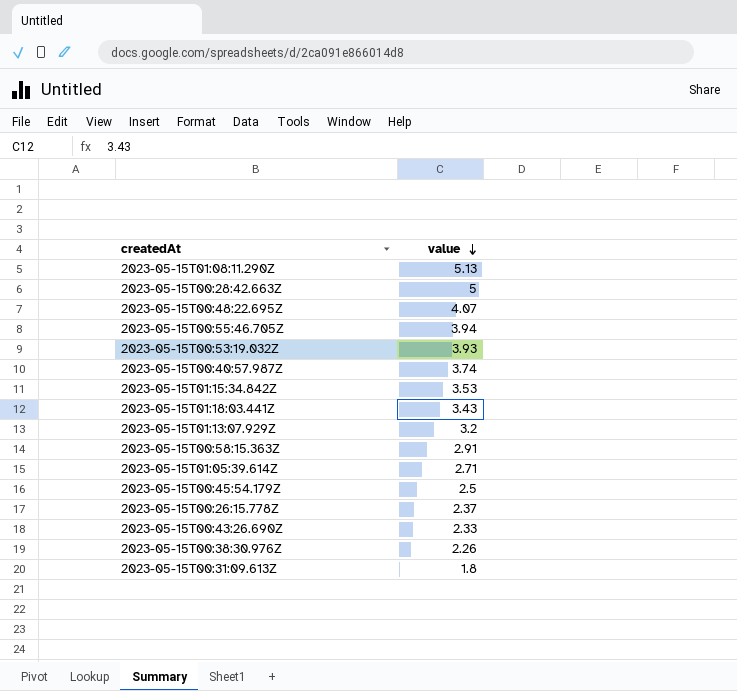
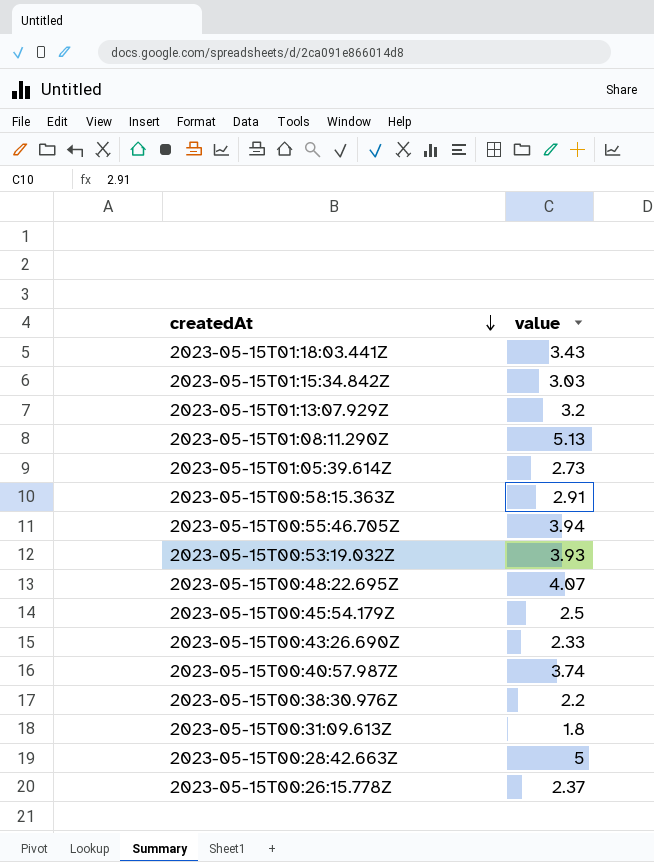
row order: value descending -> createdAt descending
2023-05-15T01:15:34.842Z | value: 3.53 -> 3.03
2023-05-15T01:05:39.614Z | value: 2.71 -> 2.73
2023-05-15T00:38:30.976Z | value: 2.26 -> 2.2

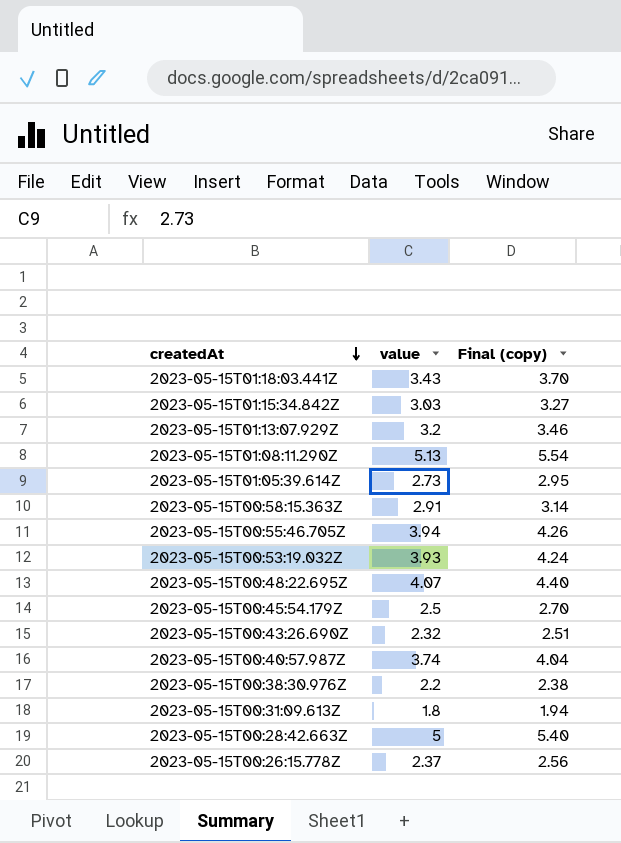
column Final (copy) | formula: none -> [value] * 1.08
2023-05-15T00:43:26.690Z | value: 2.33 -> 2.32

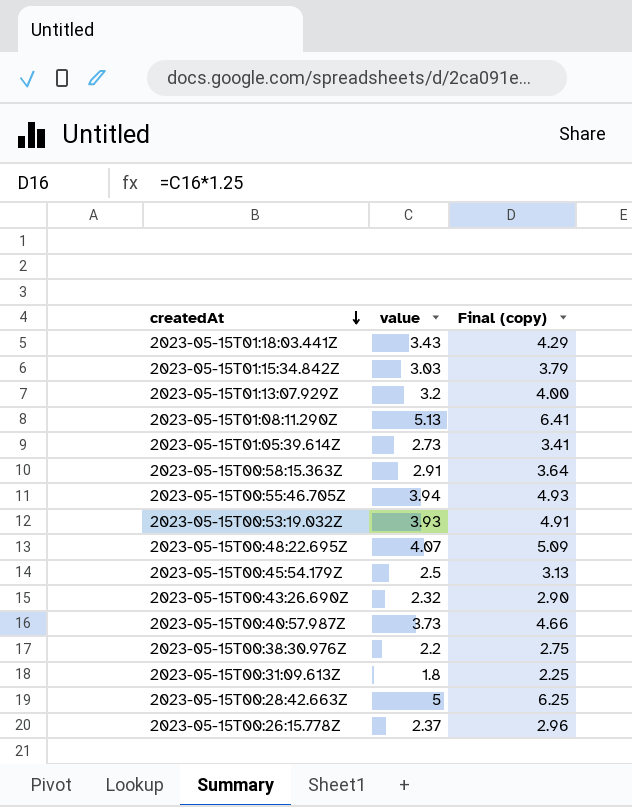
column Final (copy) | formula: [value] * 1.08 -> [value] * 1.25
2023-05-15T00:40:57.987Z | value: 3.74 -> 3.73

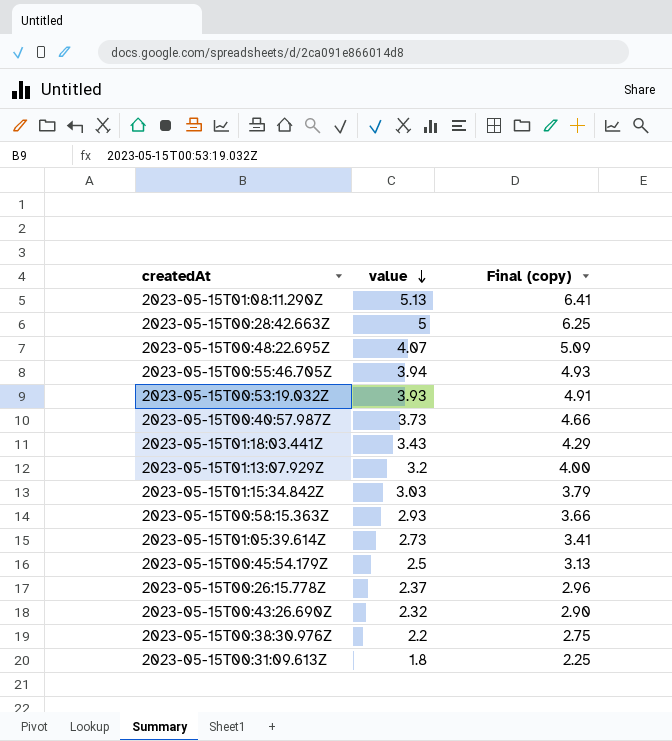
row order: createdAt descending -> value descending
2023-05-15T00:58:15.363Z | value: 2.91 -> 2.93
2023-05-15T00:58:15.363Z | Final (copy): 3.64 -> 3.66

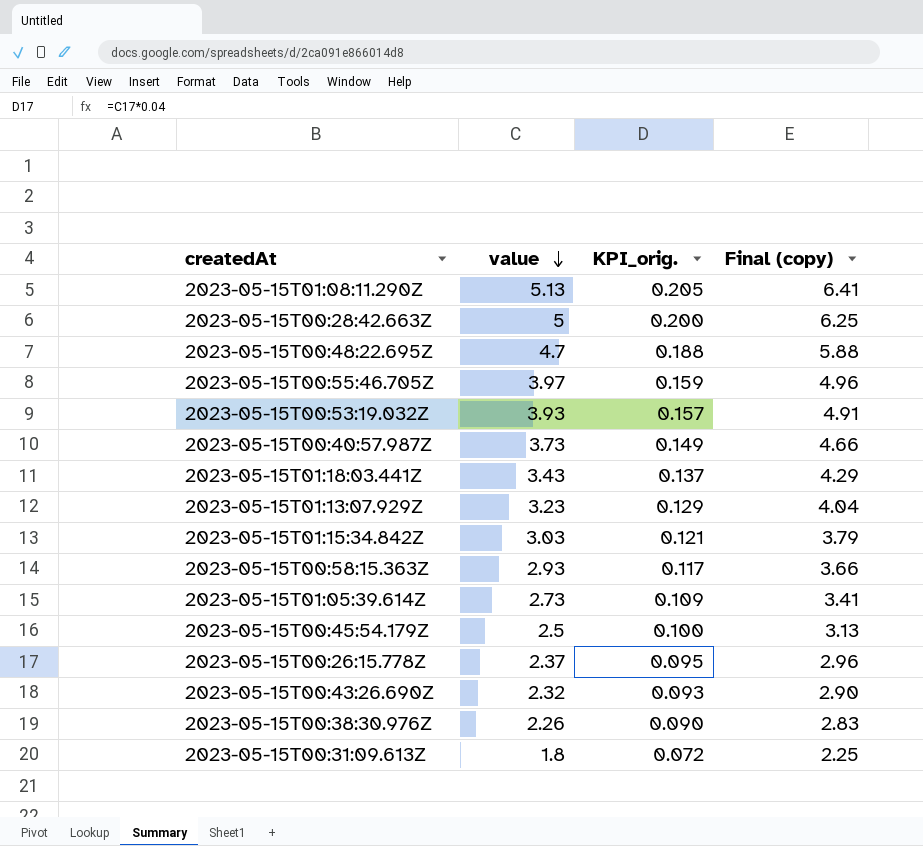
column KPI_orig. | formula: none -> [value] * 0.04
2023-05-15T00:48:22.695Z | value: 4.07 -> 4.7
2023-05-15T00:48:22.695Z | Final (copy): 5.09 -> 5.88
2023-05-15T00:55:46.705Z | value: 3.94 -> 3.97
2023-05-15T00:55:46.705Z | Final (copy): 4.93 -> 4.96
2023-05-15T01:13:07.929Z | value: 3.2 -> 3.23
2023-05-15T01:13:07.929Z | Final (copy): 4.00 -> 4.04
2023-05-15T00:38:30.976Z | value: 2.2 -> 2.26
2023-05-15T00:38:30.976Z | Final (copy): 2.75 -> 2.83

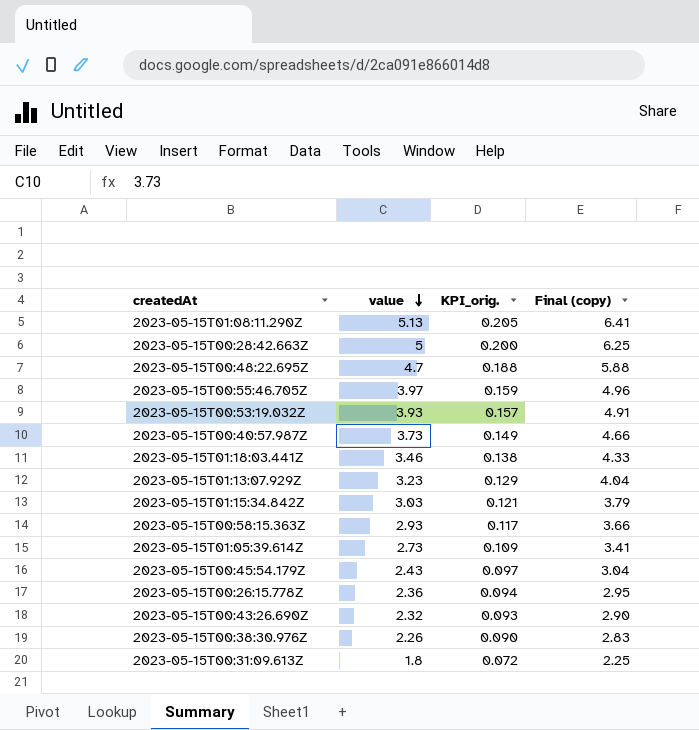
2023-05-15T01:18:03.441Z | value: 3.43 -> 3.46
2023-05-15T01:18:03.441Z | KPI_orig.: 0.137 -> 0.138
2023-05-15T01:18:03.441Z | Final (copy): 4.29 -> 4.33
2023-05-15T00:45:54.179Z | value: 2.5 -> 2.43
2023-05-15T00:45:54.179Z | KPI_orig.: 0.100 -> 0.097
2023-05-15T00:45:54.179Z | Final (copy): 3.13 -> 3.04
2023-05-15T00:26:15.778Z | value: 2.37 -> 2.36
2023-05-15T00:26:15.778Z | KPI_orig.: 0.095 -> 0.094
2023-05-15T00:26:15.778Z | Final (copy): 2.96 -> 2.95

